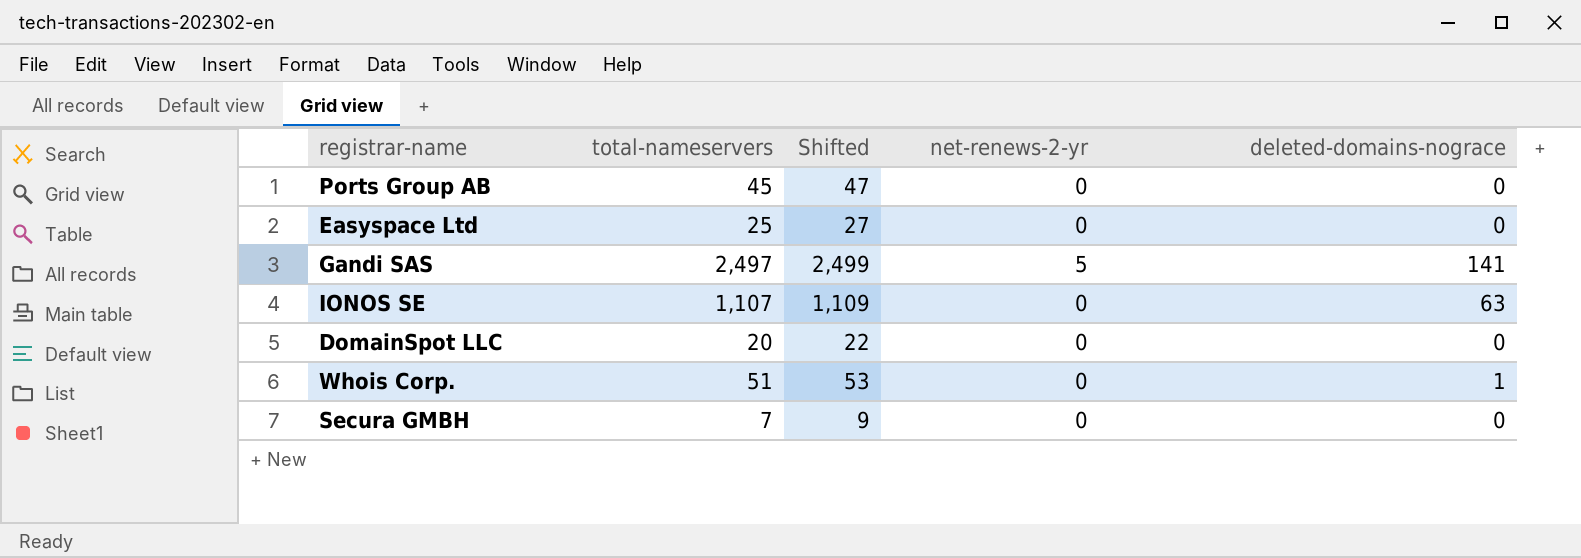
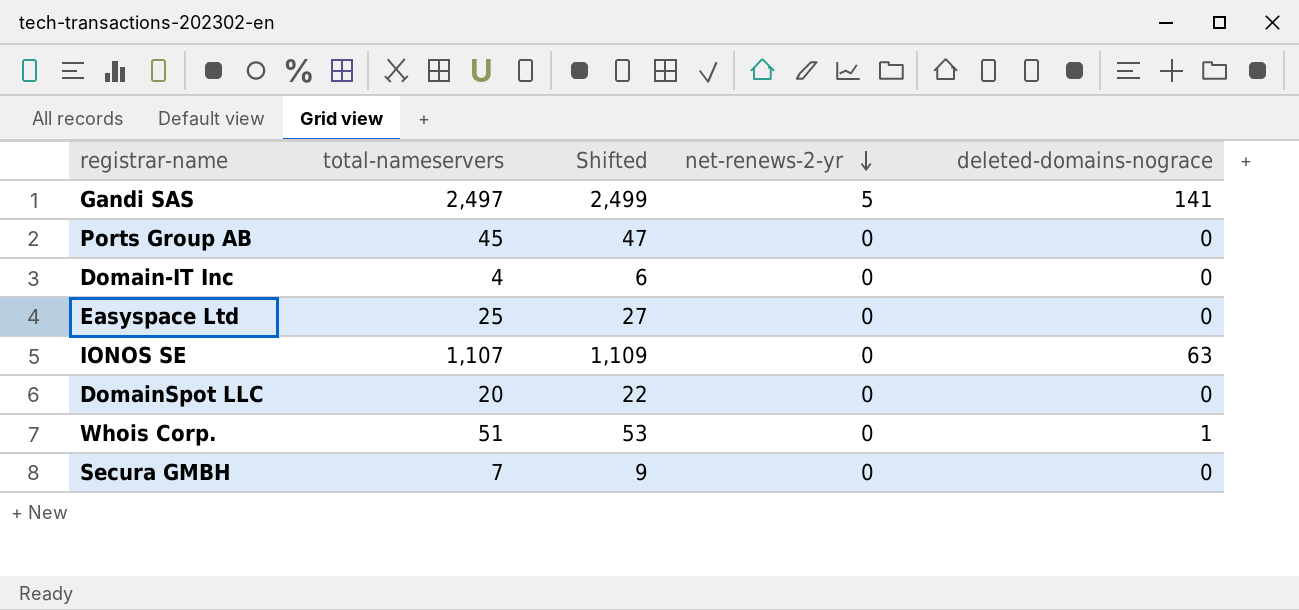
row order: none -> net-renews-2-yr descending
row Domain-IT Inc: none -> 4 | 6 | 0 | 0

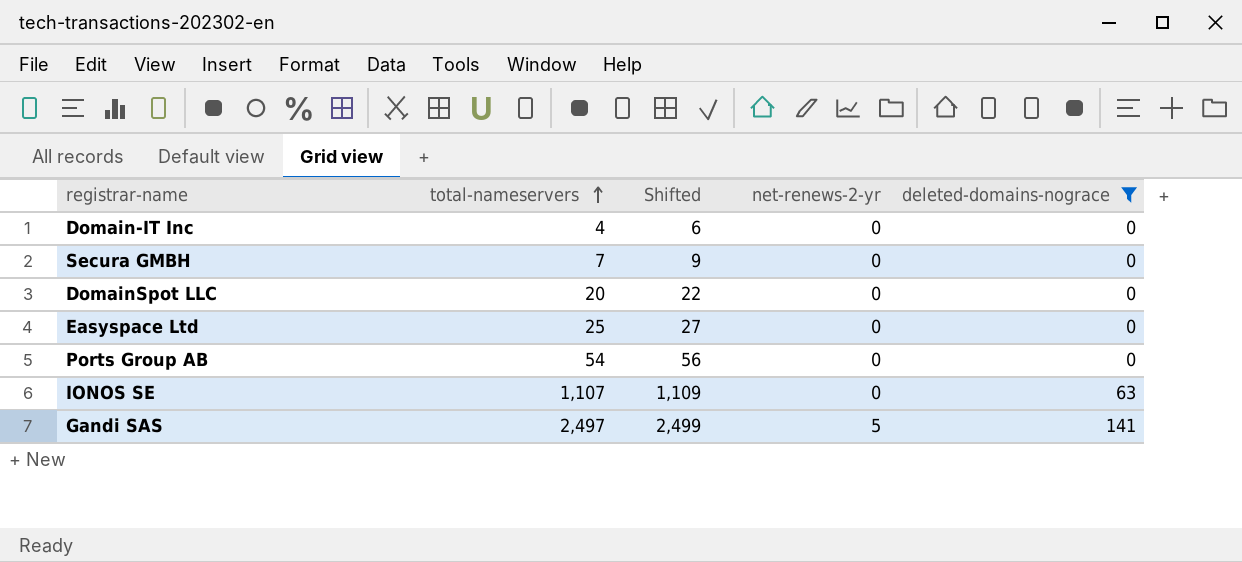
filter: none -> deleted-domains-nograce != 1
row order: net-renews-2-yr descending -> total-nameservers ascending
Ports Group AB | total-nameservers: 45 -> 54
Ports Group AB | Shifted: 47 -> 56

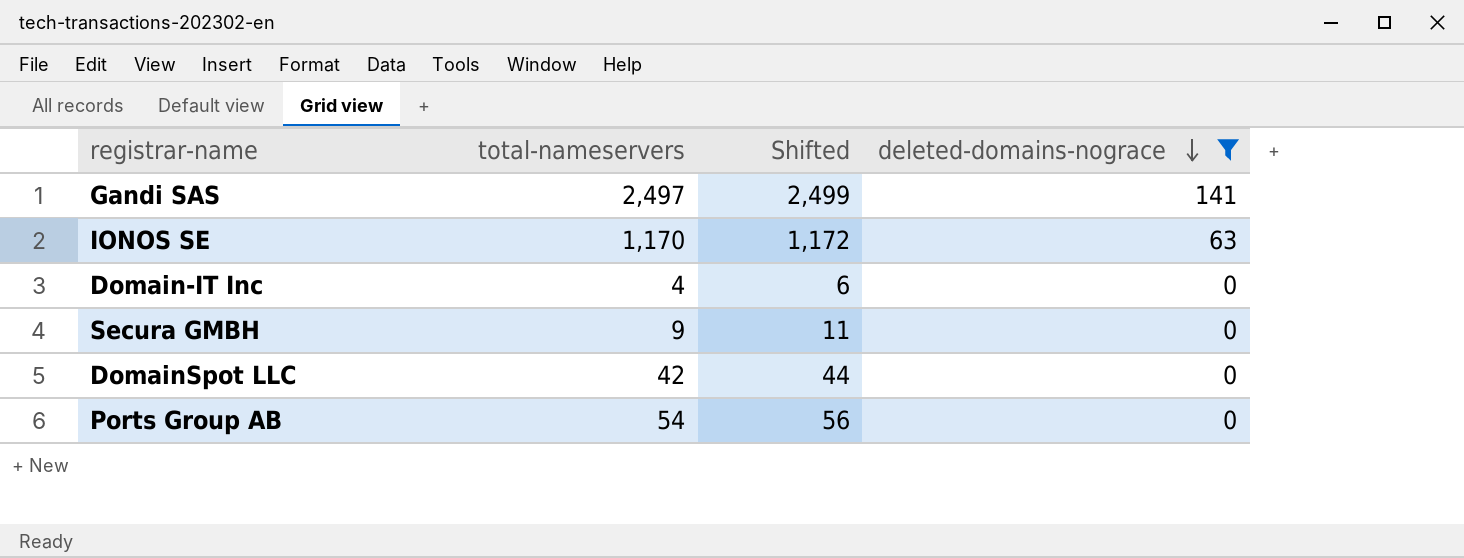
row order: total-nameservers ascending -> deleted-domains-nograce descending
column net-renews-2-yr | position: 4 -> none
row Easyspace Ltd: 25 | 27 | 0 | 0 -> none
IONOS SE | total-nameservers: 1,107 -> 1,170
IONOS SE | Shifted: 1,109 -> 1,172
Secura GMBH | total-nameservers: 7 -> 9
Secura GMBH | Shifted: 9 -> 11
DomainSpot LLC | total-nameservers: 20 -> 42
DomainSpot LLC | Shifted: 22 -> 44

